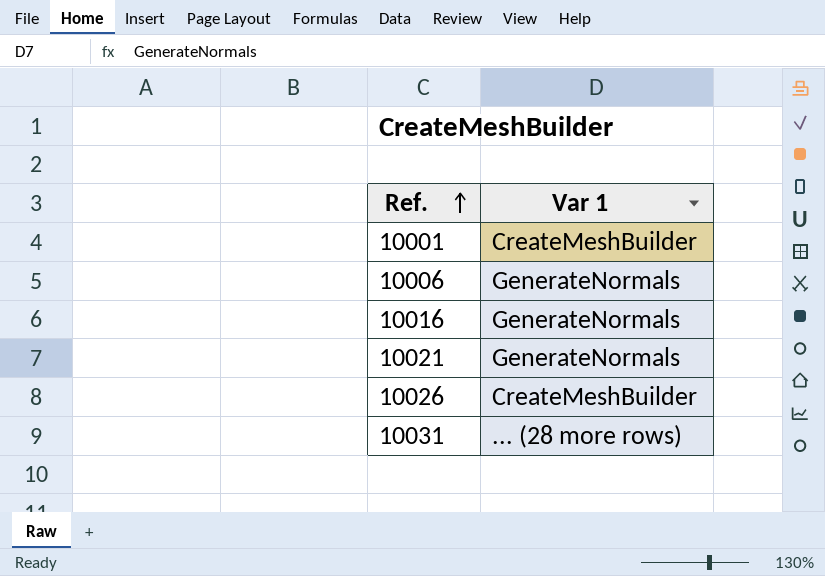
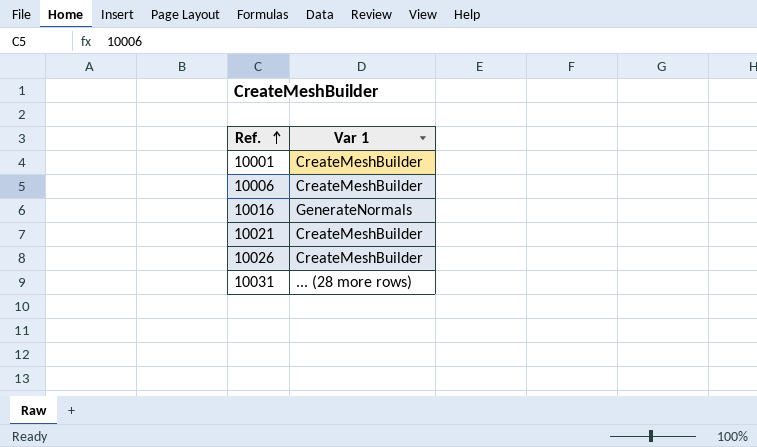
10006 | Var 1: GenerateNormals -> CreateMeshBuilder
10021 | Var 1: GenerateNormals -> CreateMeshBuilder

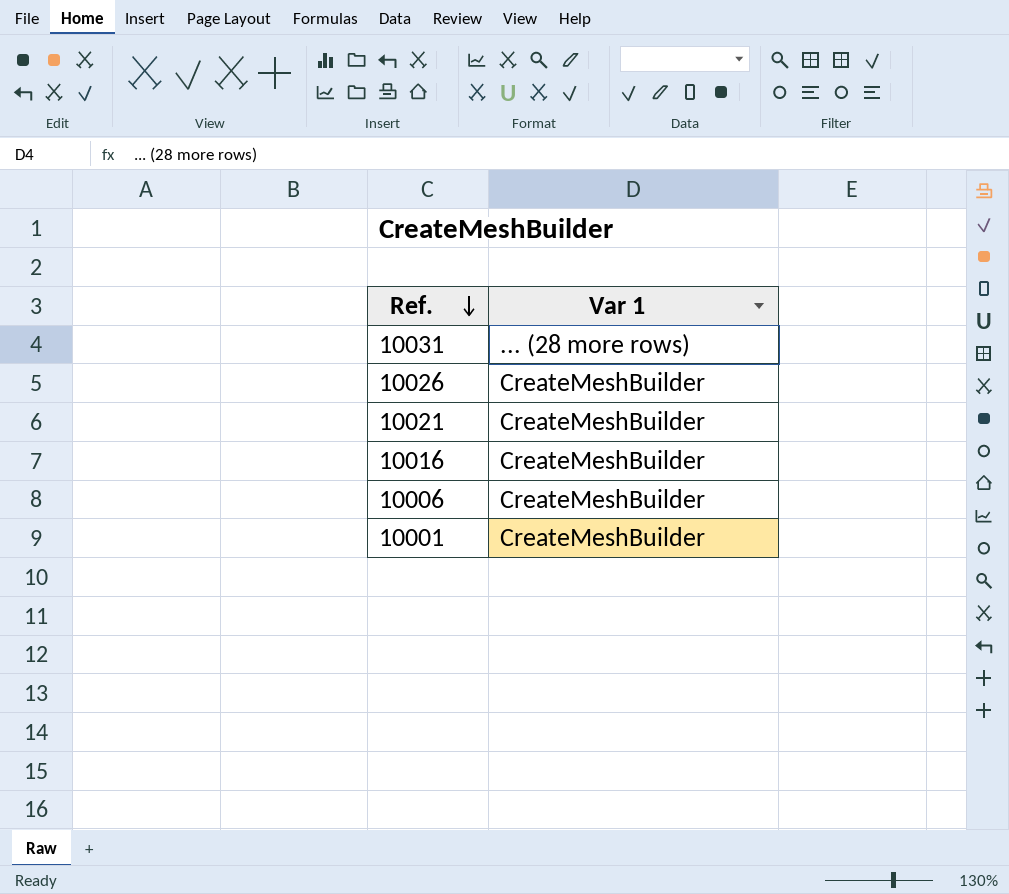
row order: Ref. ascending -> Ref. descending
10016 | Var 1: GenerateNormals -> CreateMeshBuilder

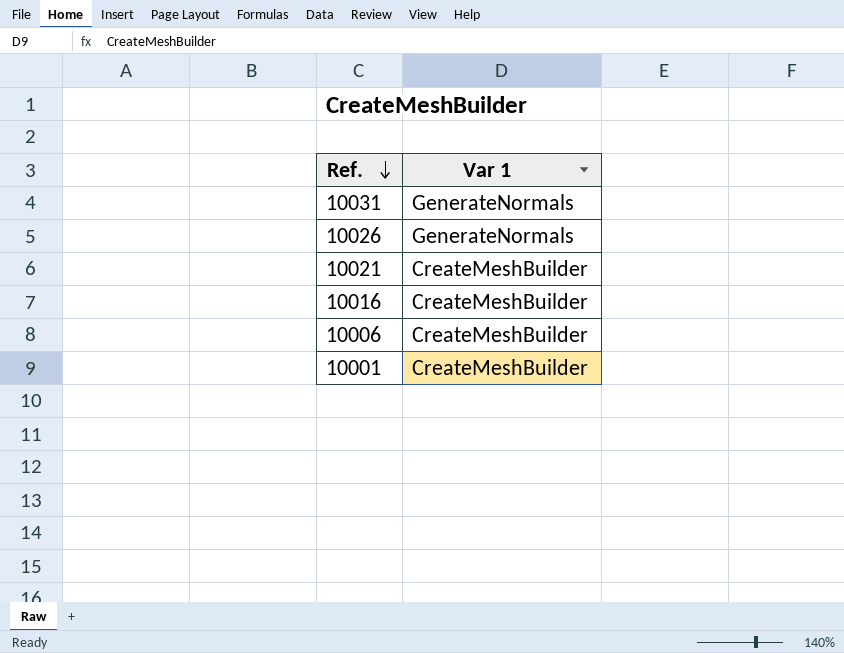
10031 | Var 1: ... (28 more rows) -> GenerateNormals
10026 | Var 1: CreateMeshBuilder -> GenerateNormals

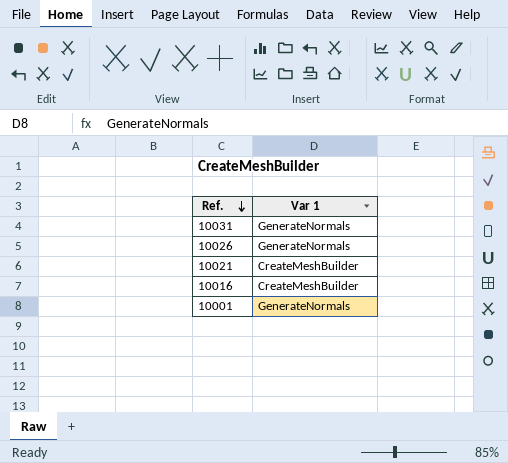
row 10006: CreateMeshBuilder -> none
10001 | Var 1: CreateMeshBuilder -> GenerateNormals

